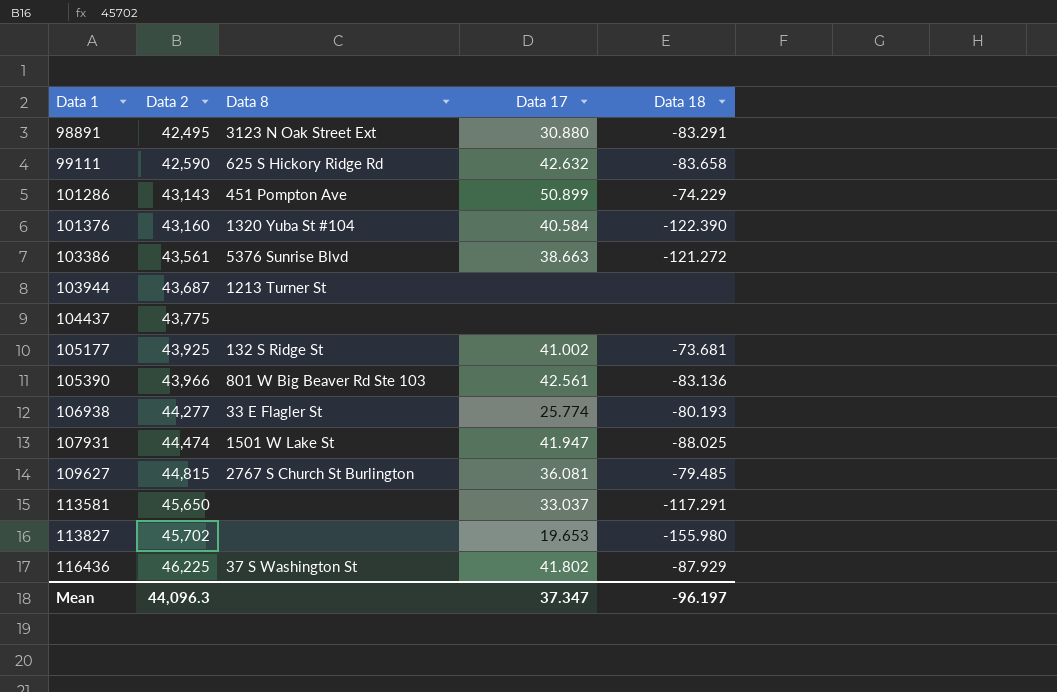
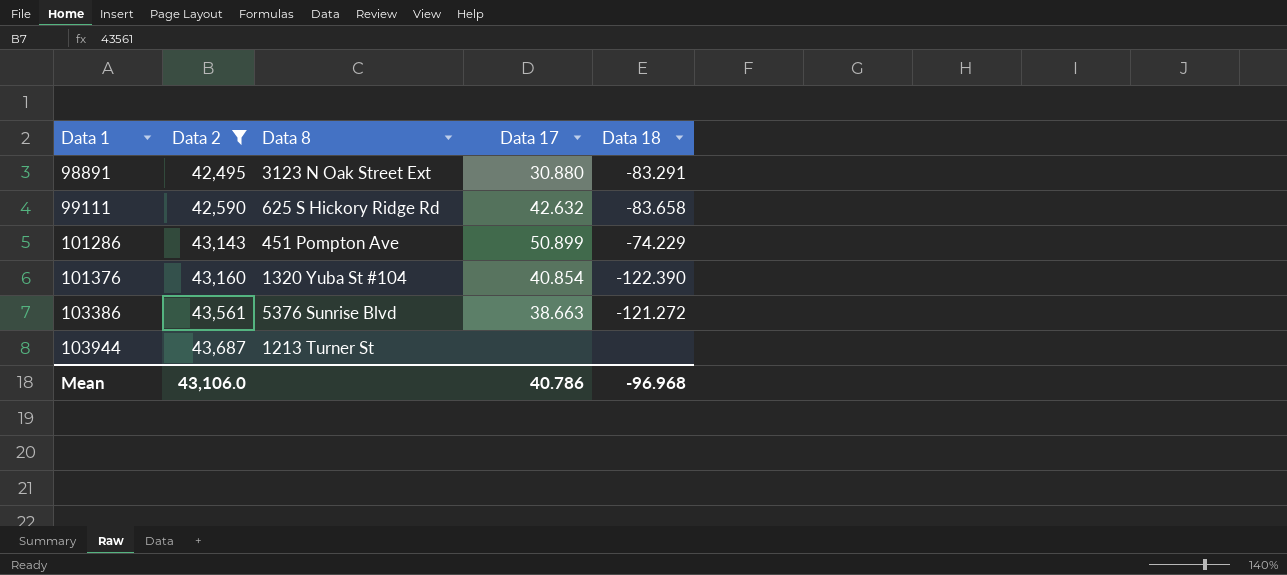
filter: none -> Data 2 <= 43,687
101376 | Data 17: 40.584 -> 40.854
Mean | Data 2: 44,096.3 -> 43,106.0
Mean | Data 17: 37.347 -> 40.786
Mean | Data 18: -96.197 -> -96.968

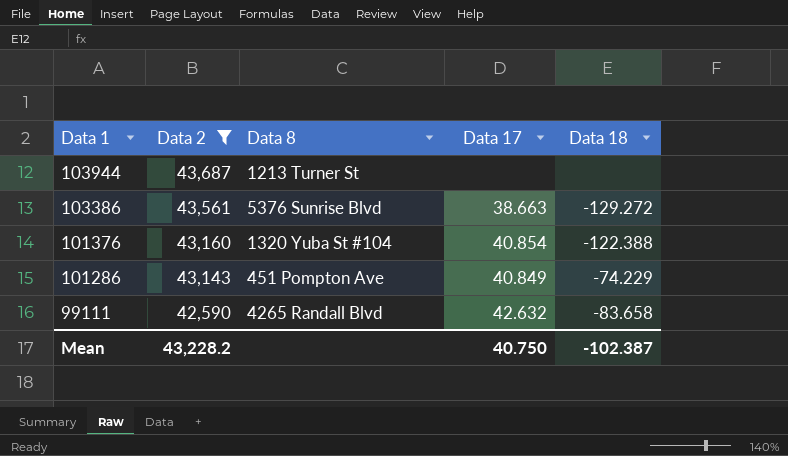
row order: Data 1 ascending -> Data 1 descending
row 98891: 42,495 | 3123 N Oak Street Ext | 30.880 | -83.291 -> none
103386 | Data 18: -121.272 -> -129.272
101376 | Data 18: -122.390 -> -122.388
101286 | Data 17: 50.899 -> 40.849
99111 | Data 8: 625 S Hickory Ridge Rd -> 4265 Randall Blvd
Mean | Data 2: 43,106.0 -> 43,228.2
Mean | Data 17: 40.786 -> 40.750
Mean | Data 18: -96.968 -> -102.387

